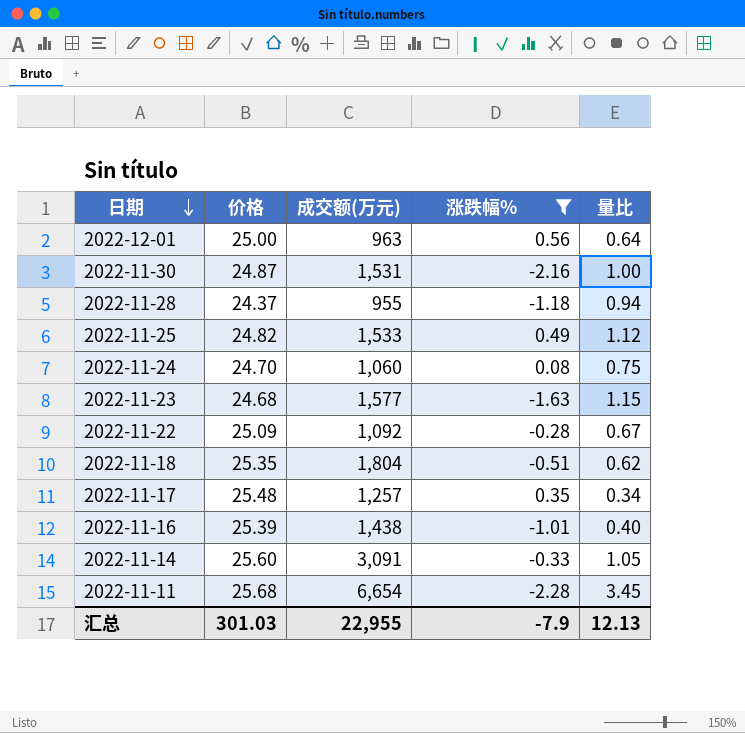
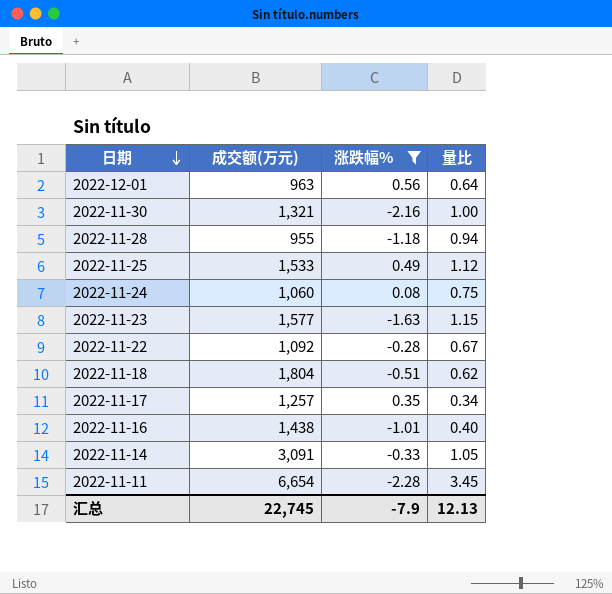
column 价格 | position: 2 -> none
2022-11-30 | 成交额(万元): 1,531 -> 1,321
汇总 | 成交额(万元): 22,955 -> 22,745

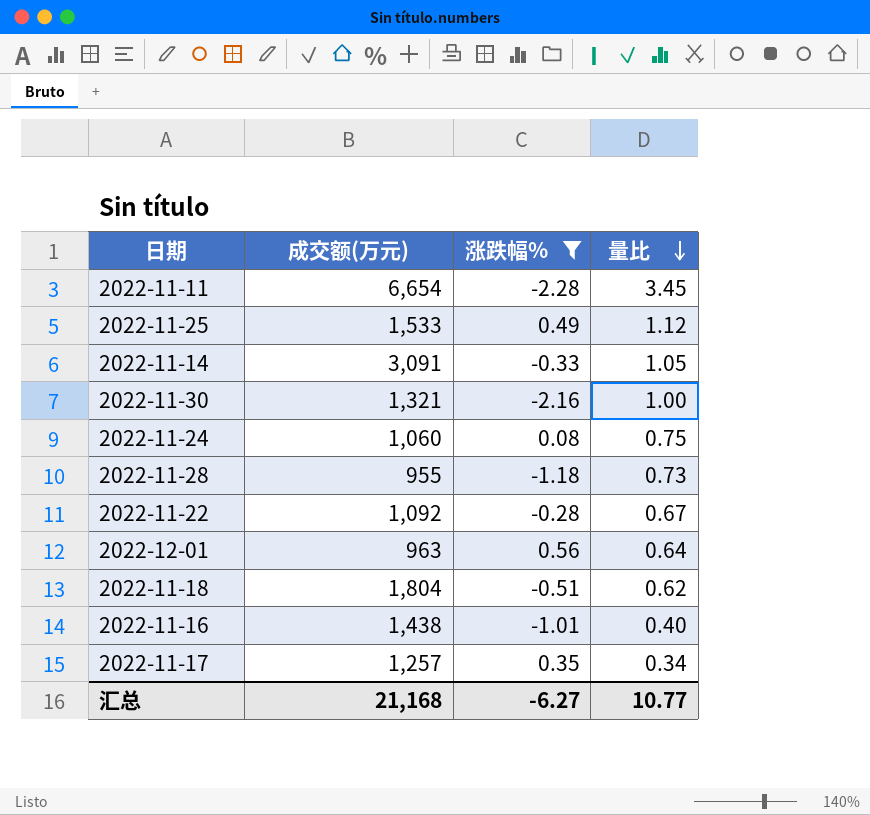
row order: 日期 descending -> 量比 descending
row 2022-11-23: 1,577 | -1.63 | 1.15 -> none
2022-11-28 | 量比: 0.94 -> 0.73
汇总 | 成交额(万元): 22,745 -> 21,168
汇总 | 涨跌幅%: -7.9 -> -6.27
汇总 | 量比: 12.13 -> 10.77

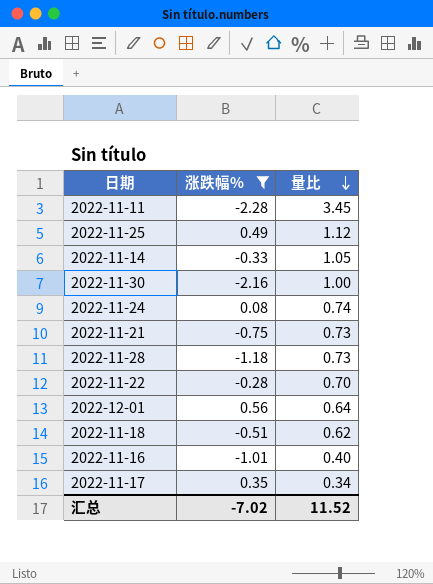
column 成交额(万元) | position: 2 -> none
2022-11-24 | 量比: 0.75 -> 0.74
row 2022-11-21: none -> -0.75 | 0.73
2022-11-22 | 量比: 0.67 -> 0.70
汇总 | 涨跌幅%: -6.27 -> -7.02
汇总 | 量比: 10.77 -> 11.52

